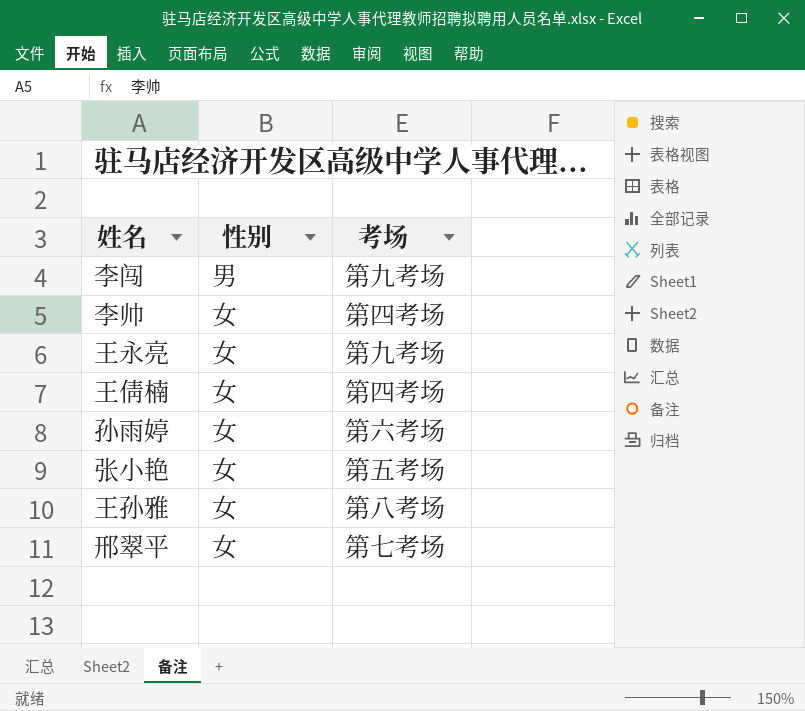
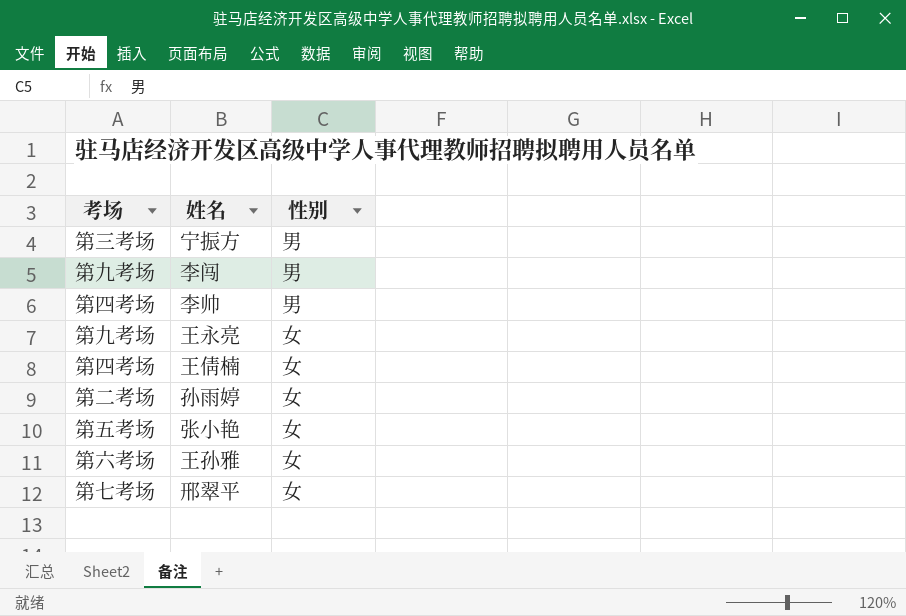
column 考场 | position: 3 -> 1
row 宁振方: none -> 第三考场 | 男
李帅 | 性别: 女 -> 男
孙雨婷 | 考场: 第六考场 -> 第二考场
王孙雅 | 考场: 第八考场 -> 第六考场

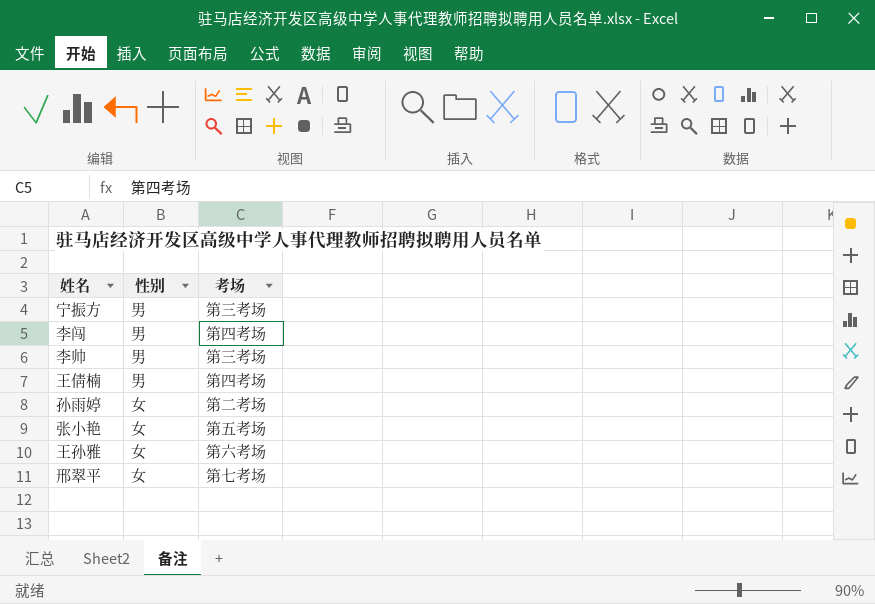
column 考场 | position: 1 -> 3
row 王永亮: 第九考场 | 女 -> none
李闯 | 考场: 第九考场 -> 第四考场
李帅 | 考场: 第四考场 -> 第三考场
王倩楠 | 性别: 女 -> 男

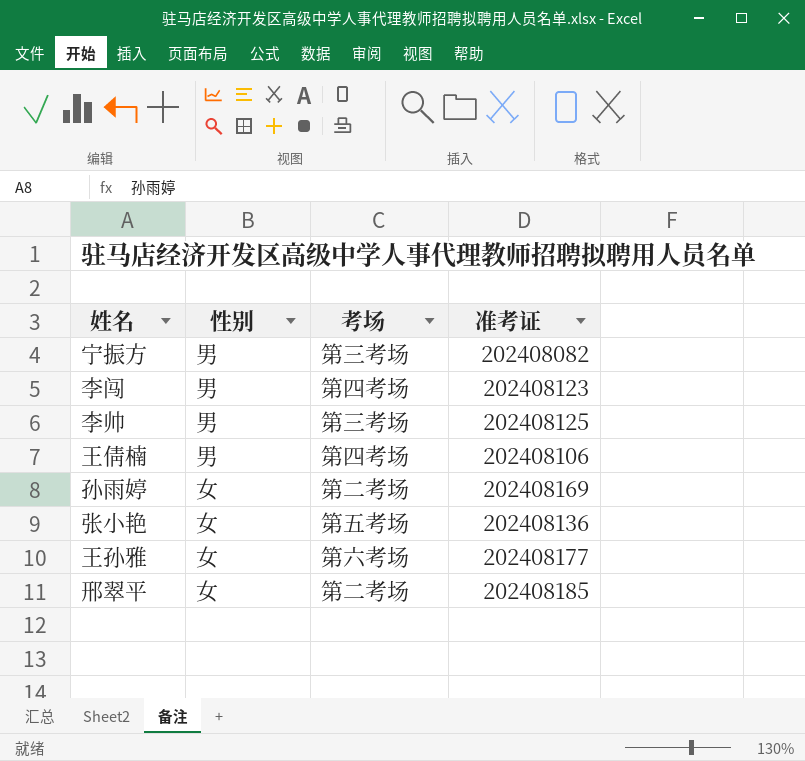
column 准考证 | position: none -> 4
邢翠平 | 考场: 第七考场 -> 第二考场

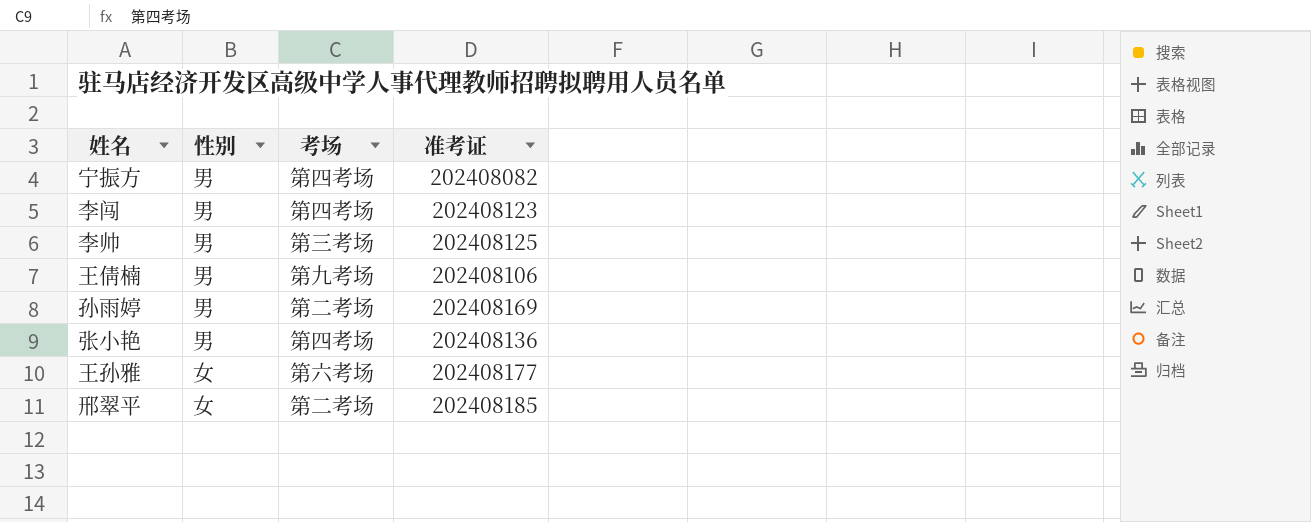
宁振方 | 考场: 第三考场 -> 第四考场
王倩楠 | 考场: 第四考场 -> 第九考场
孙雨婷 | 性别: 女 -> 男
张小艳 | 性别: 女 -> 男
张小艳 | 考场: 第五考场 -> 第四考场

